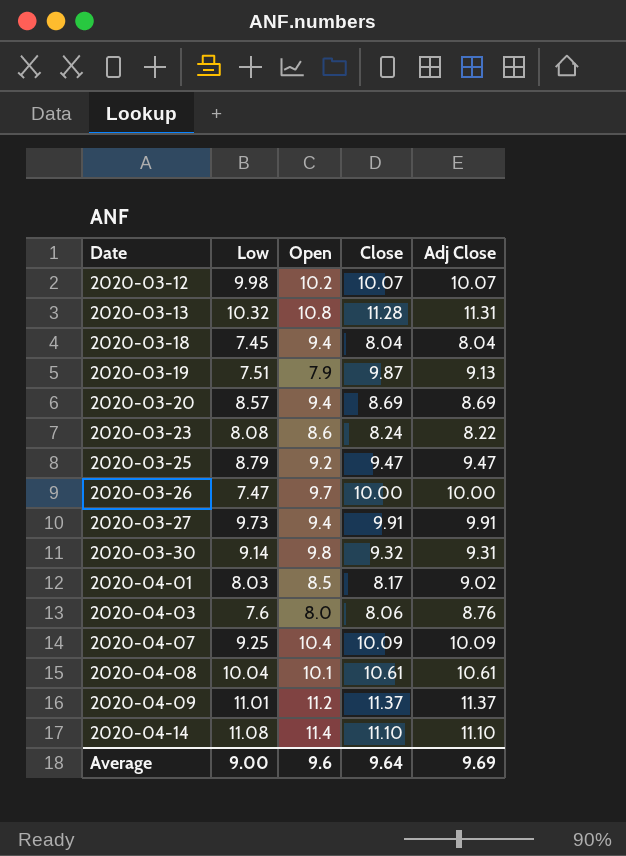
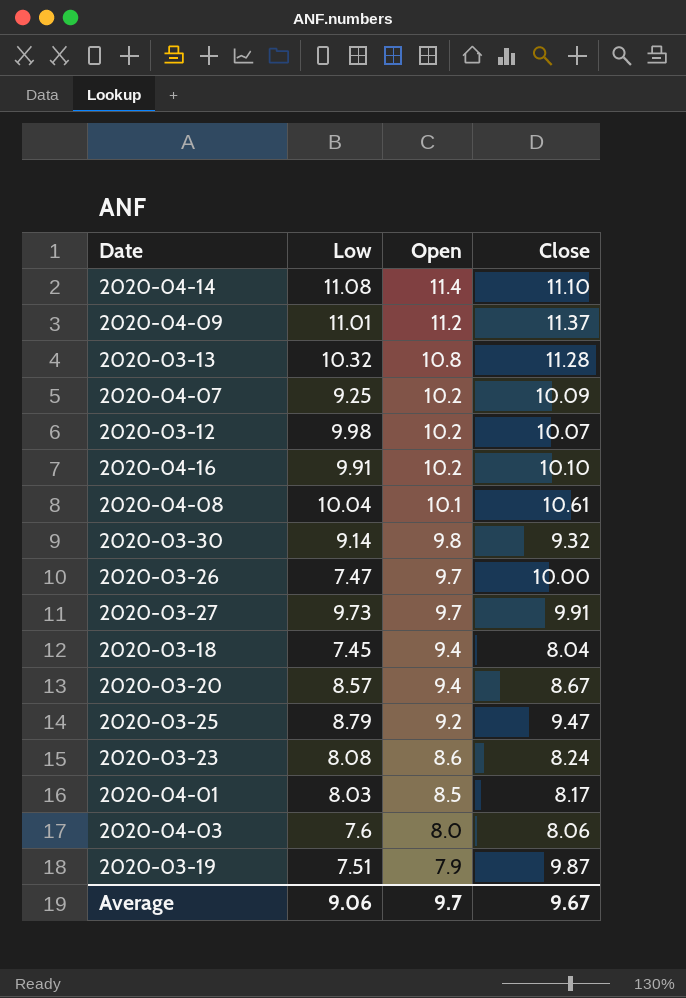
row order: Date ascending -> Open descending
column Adj Close | position: 5 -> none
2020-04-07 | Open: 10.4 -> 10.2
row 2020-04-16: none -> 9.91 | 10.2 | 10.10
2020-03-27 | Open: 9.4 -> 9.7
2020-03-20 | Close: 8.69 -> 8.67
Average | Low: 9.00 -> 9.06
Average | Open: 9.6 -> 9.7
Average | Close: 9.64 -> 9.67

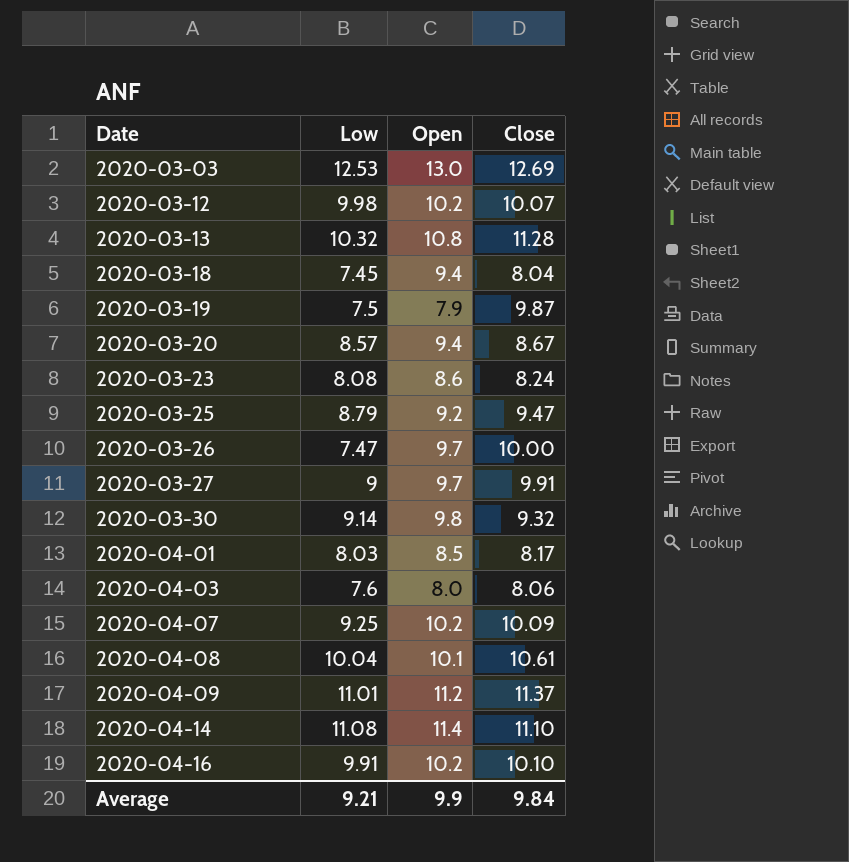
row order: Open descending -> Date ascending
row 2020-03-03: none -> 12.53 | 13.0 | 12.69
2020-03-19 | Low: 7.51 -> 7.5
2020-03-27 | Low: 9.73 -> 9
Average | Low: 9.06 -> 9.21
Average | Open: 9.7 -> 9.9
Average | Close: 9.67 -> 9.84

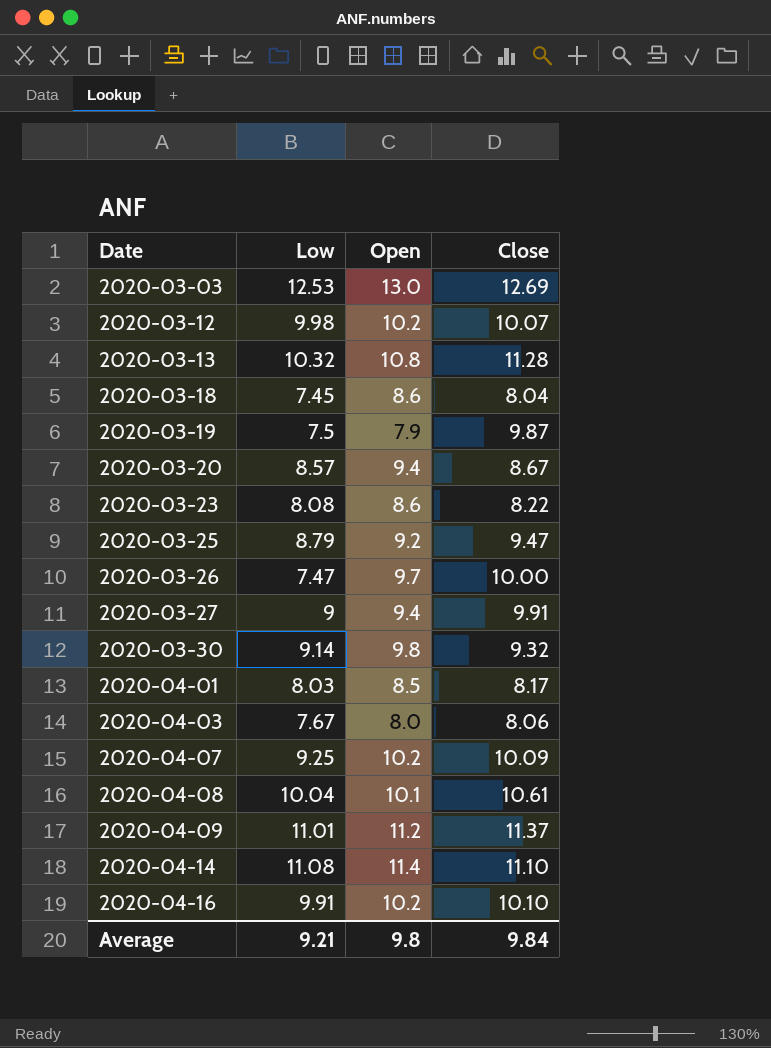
2020-03-18 | Open: 9.4 -> 8.6
2020-03-23 | Close: 8.24 -> 8.22
2020-03-27 | Open: 9.7 -> 9.4
2020-04-03 | Low: 7.6 -> 7.67
Average | Open: 9.9 -> 9.8

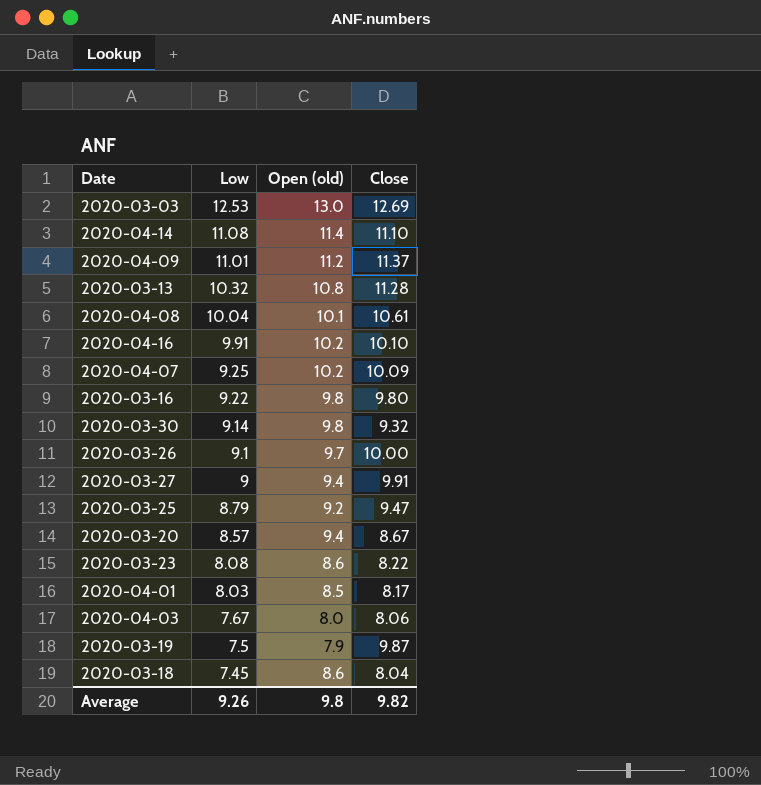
row order: Date ascending -> Low descending
column name: Open -> Open (old)
row 2020-03-12: 9.98 | 10.2 | 10.07 -> none
row 2020-03-16: none -> 9.22 | 9.8 | 9.80
2020-03-26 | Low: 7.47 -> 9.1
Average | Low: 9.21 -> 9.26
Average | Close: 9.84 -> 9.82

